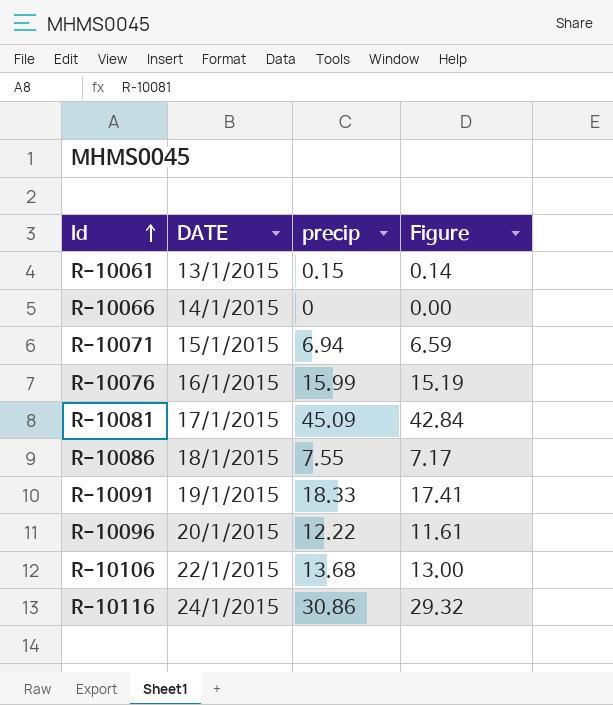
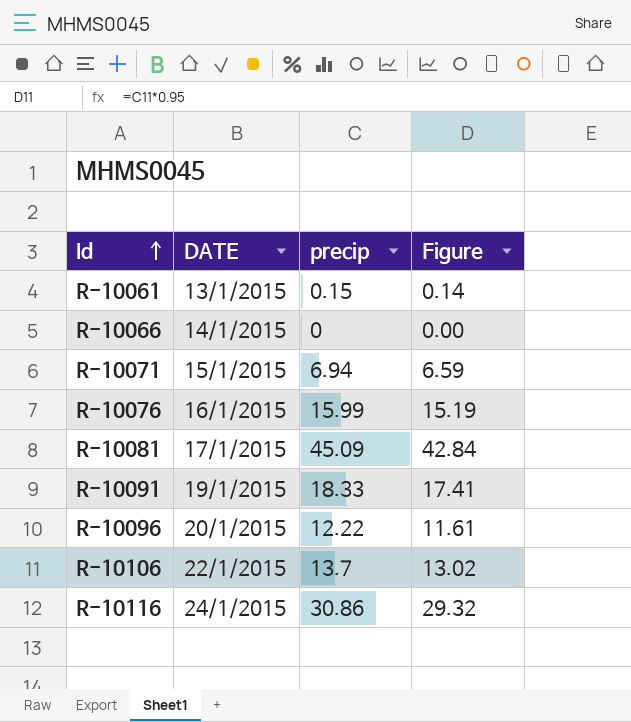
row R-10086: 18/1/2015 | 7.55 | 7.17 -> none
R-10106 | precip: 13.68 -> 13.7
R-10106 | Figure: 13.00 -> 13.02

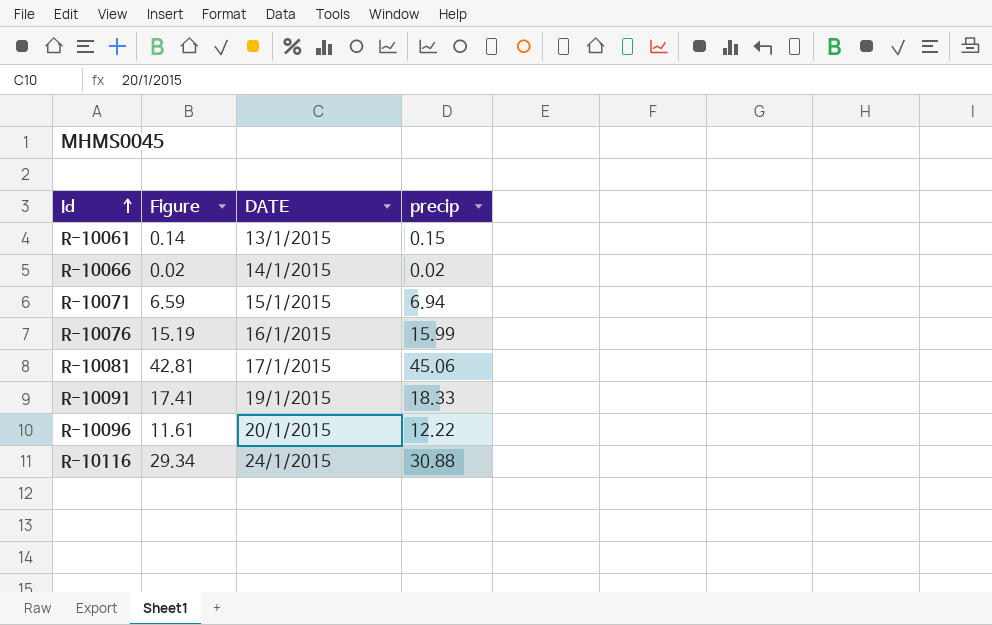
column Figure | position: 4 -> 2
row R-10106: 22/1/2015 | 13.7 | 13.02 -> none
R-10066 | Figure: 0.00 -> 0.02
R-10066 | precip: 0 -> 0.02
R-10081 | Figure: 42.84 -> 42.81
R-10081 | precip: 45.09 -> 45.06
R-10116 | Figure: 29.32 -> 29.34
R-10116 | precip: 30.86 -> 30.88

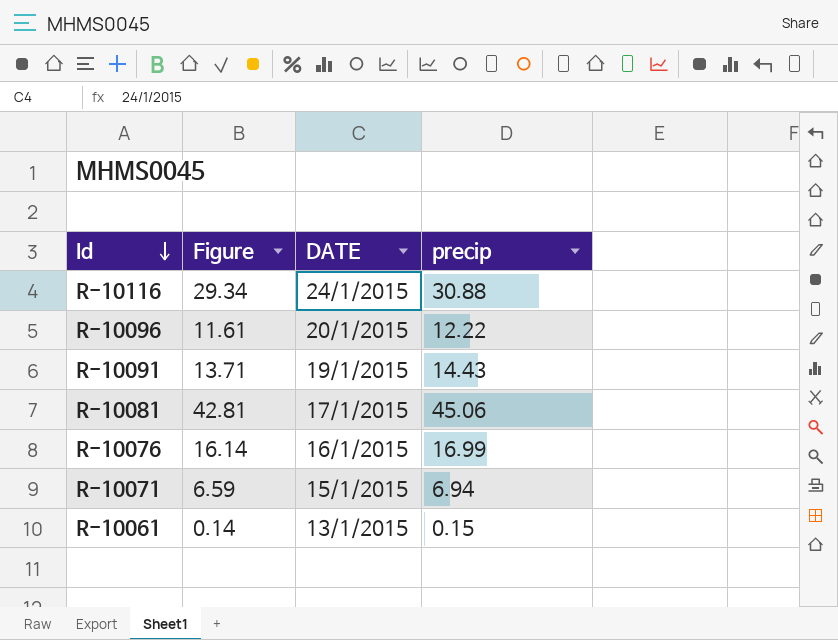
row order: Id ascending -> Id descending
row R-10066: 0.02 | 14/1/2015 | 0.02 -> none
R-10091 | Figure: 17.41 -> 13.71
R-10091 | precip: 18.33 -> 14.43
R-10076 | Figure: 15.19 -> 16.14
R-10076 | precip: 15.99 -> 16.99

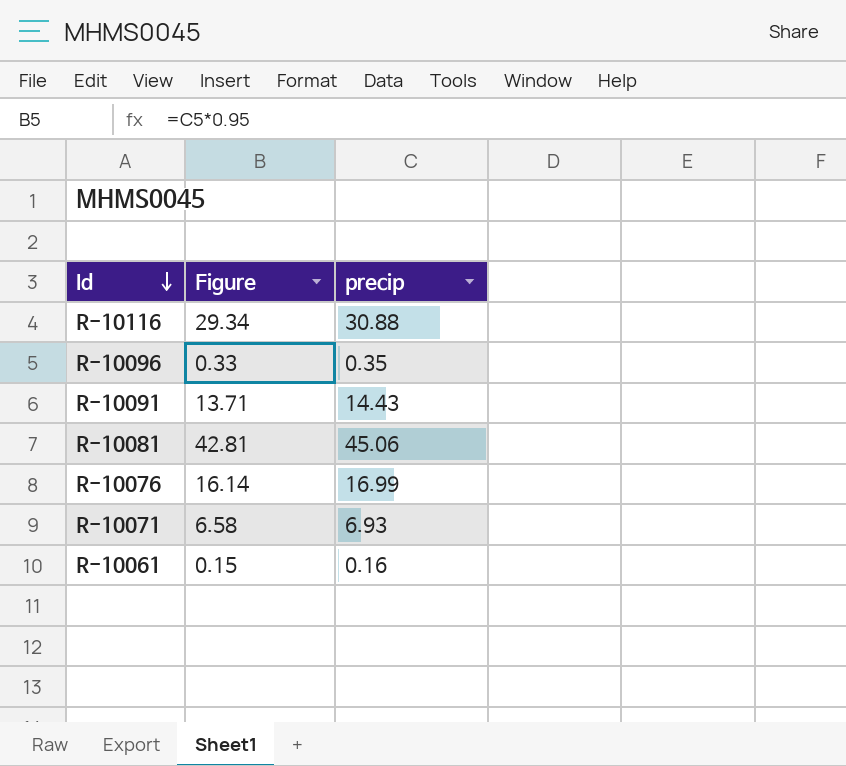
column DATE | position: 3 -> none
R-10096 | Figure: 11.61 -> 0.33
R-10096 | precip: 12.22 -> 0.35
R-10071 | Figure: 6.59 -> 6.58
R-10071 | precip: 6.94 -> 6.93
R-10061 | Figure: 0.14 -> 0.15
R-10061 | precip: 0.15 -> 0.16

